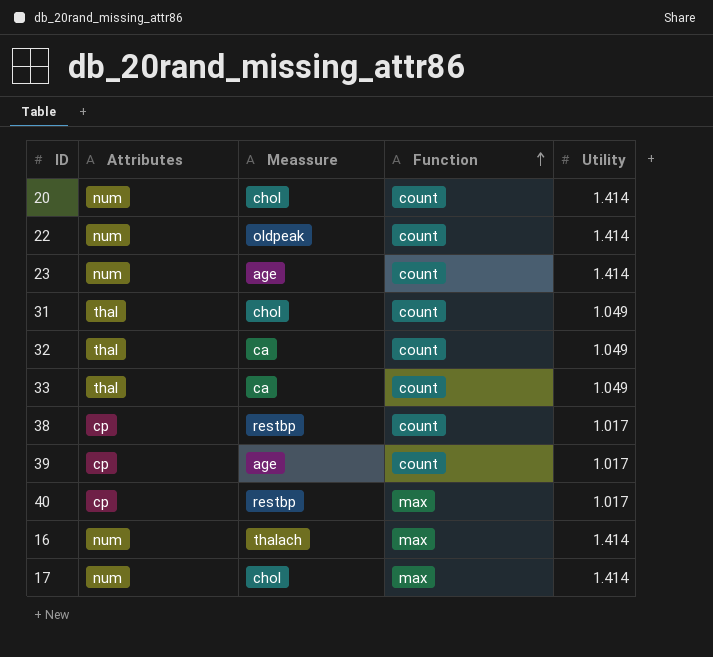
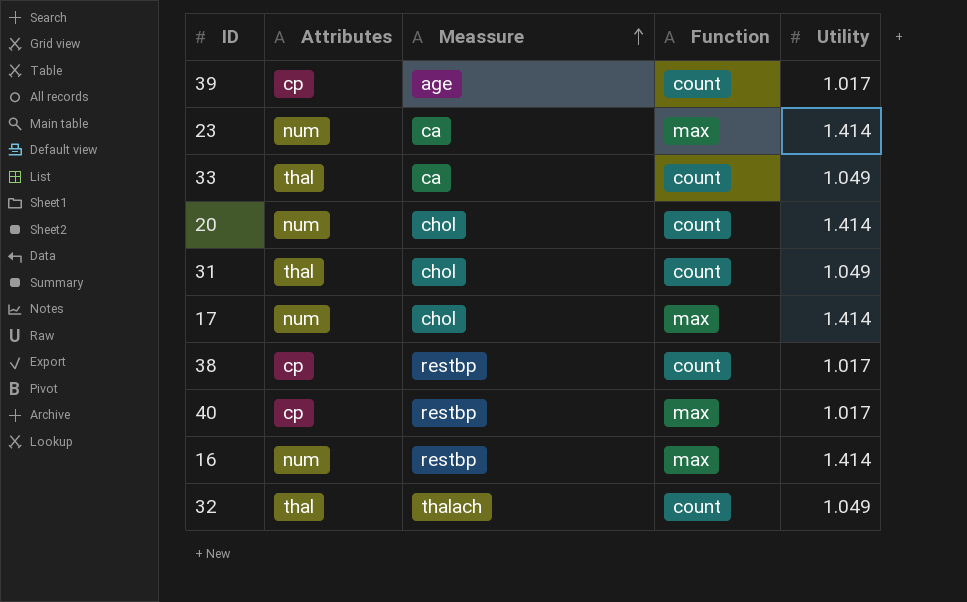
row order: Function ascending -> Meassure ascending
row 22: num | oldpeak | count | 1.414 -> none
23 | Meassure: age -> ca
23 | Function: count -> max
16 | Meassure: thalach -> restbp
32 | Meassure: ca -> thalach

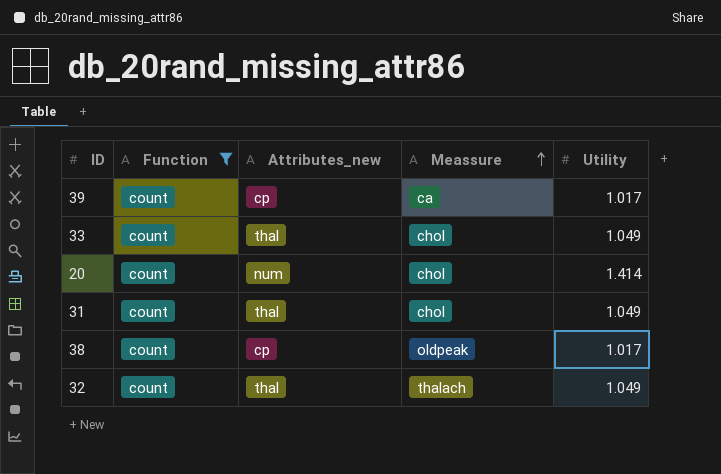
filter: none -> Function = count
column Function | position: 4 -> 2
column name: Attributes -> Attributes_new
39 | Meassure: age -> ca
33 | Meassure: ca -> chol
38 | Meassure: restbp -> oldpeak

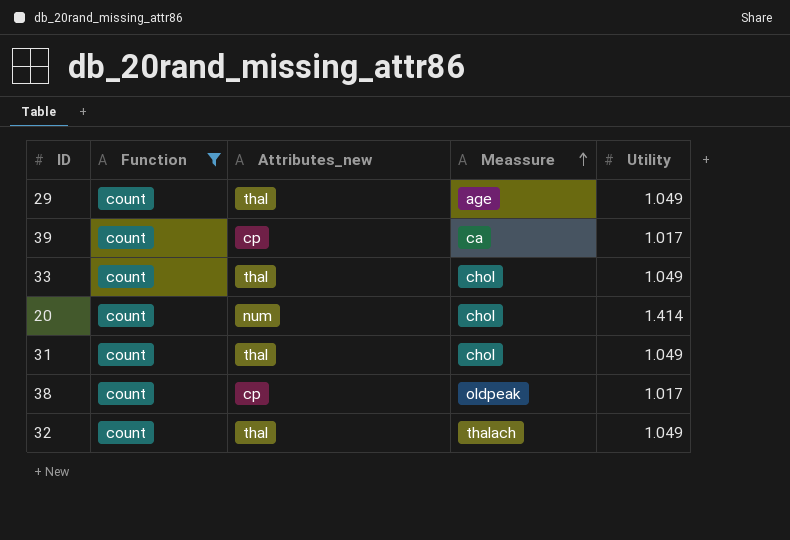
row 29: none -> count | thal | age | 1.049

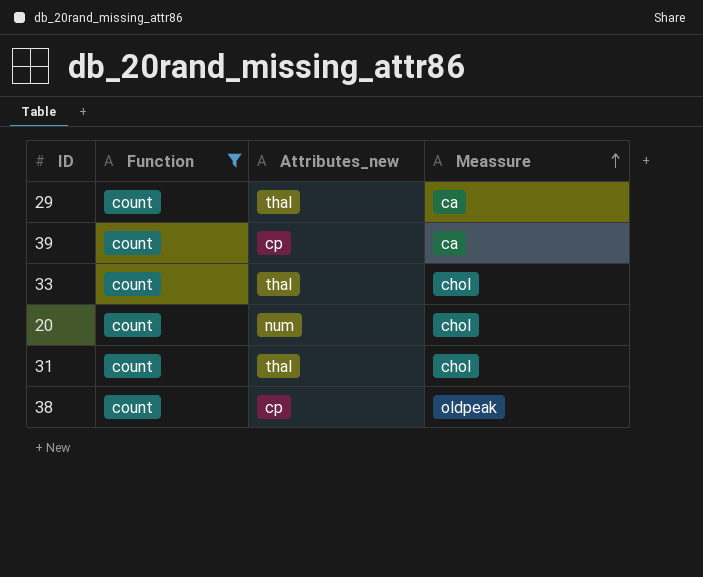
column Utility | position: 5 -> none
row 32: count | thal | thalach | 1.049 -> none
29 | Meassure: age -> ca

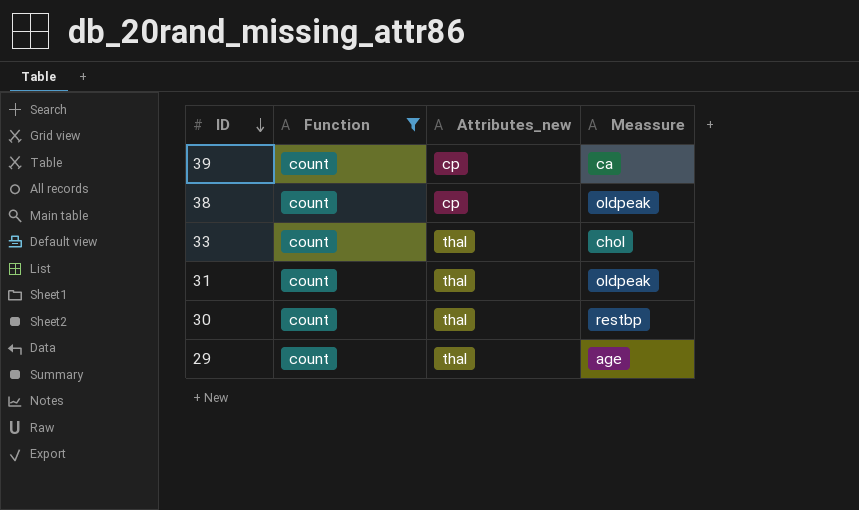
row order: Meassure ascending -> ID descending
row 20: count | num | chol -> none
31 | Meassure: chol -> oldpeak
row 30: none -> count | thal | restbp
29 | Meassure: ca -> age

